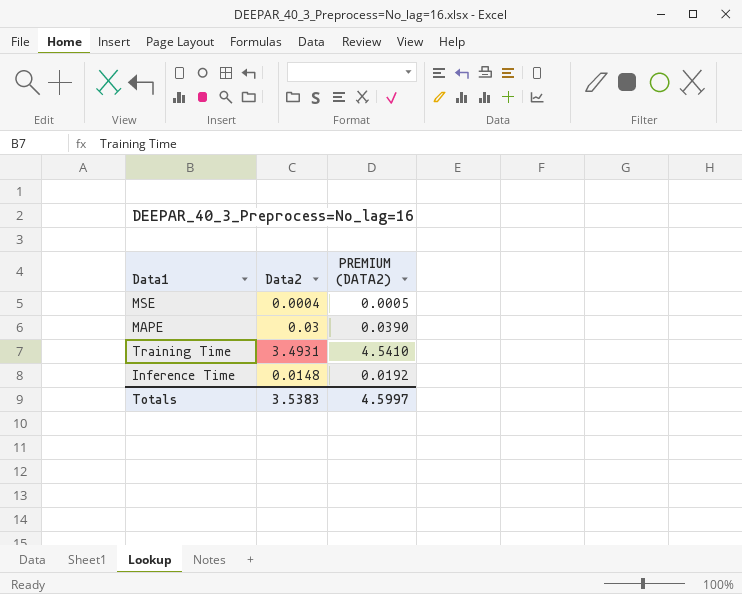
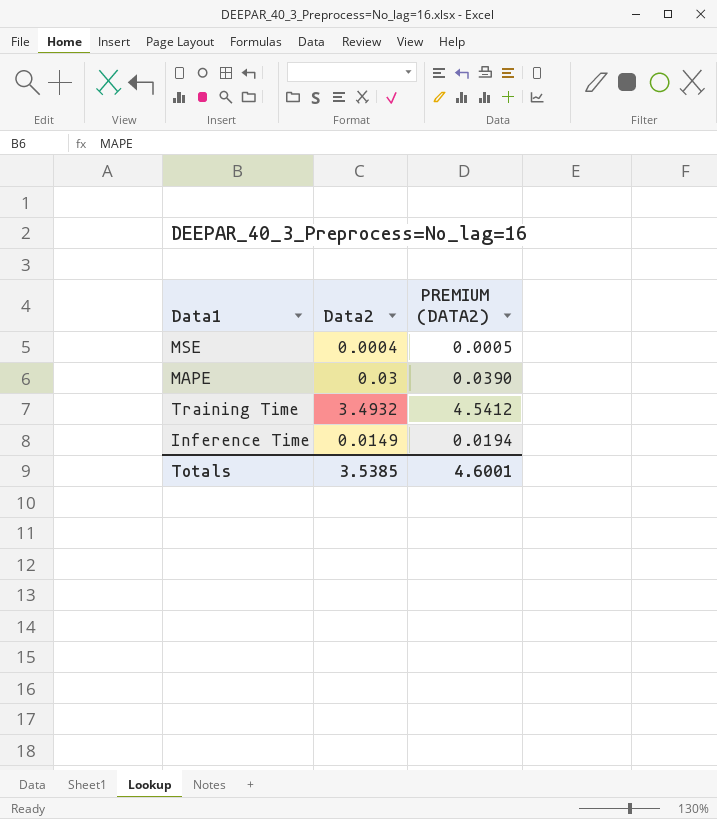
Training Time | Data2: 3.4931 -> 3.4932
Training Time | PREMIUM (DATA2): 4.5410 -> 4.5412
Inference Time | Data2: 0.0148 -> 0.0149
Inference Time | PREMIUM (DATA2): 0.0192 -> 0.0194
Totals | Data2: 3.5383 -> 3.5385
Totals | PREMIUM (DATA2): 4.5997 -> 4.6001

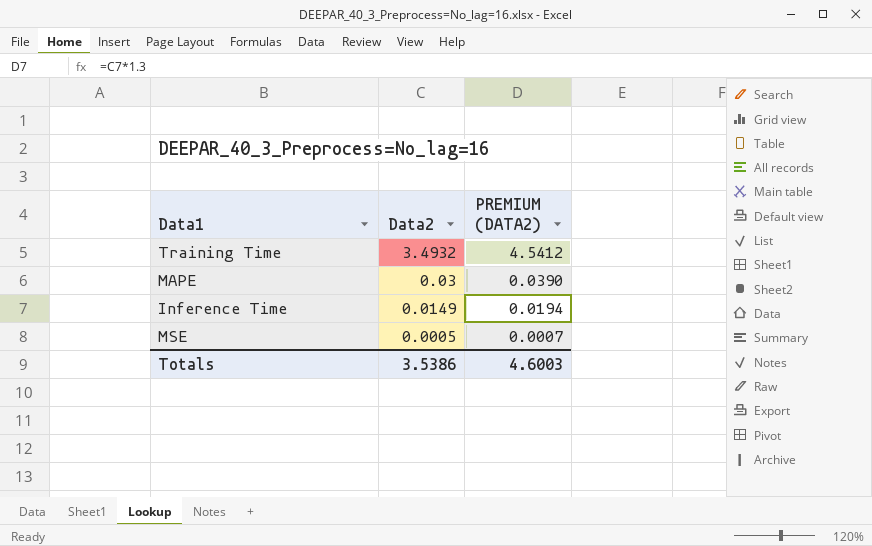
row order: none -> Data2 descending
MSE | Data2: 0.0004 -> 0.0005
MSE | PREMIUM (DATA2): 0.0005 -> 0.0007
Totals | Data2: 3.5385 -> 3.5386
Totals | PREMIUM (DATA2): 4.6001 -> 4.6003

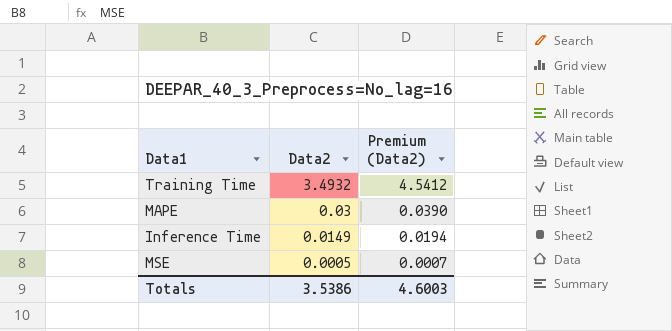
column name: PREMIUM (DATA2) -> Premium (Data2)

